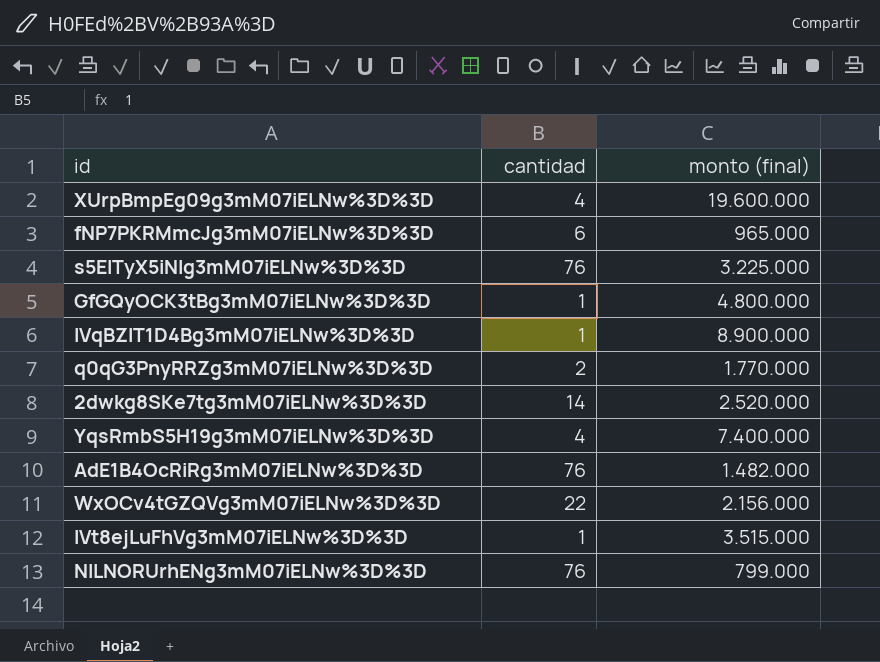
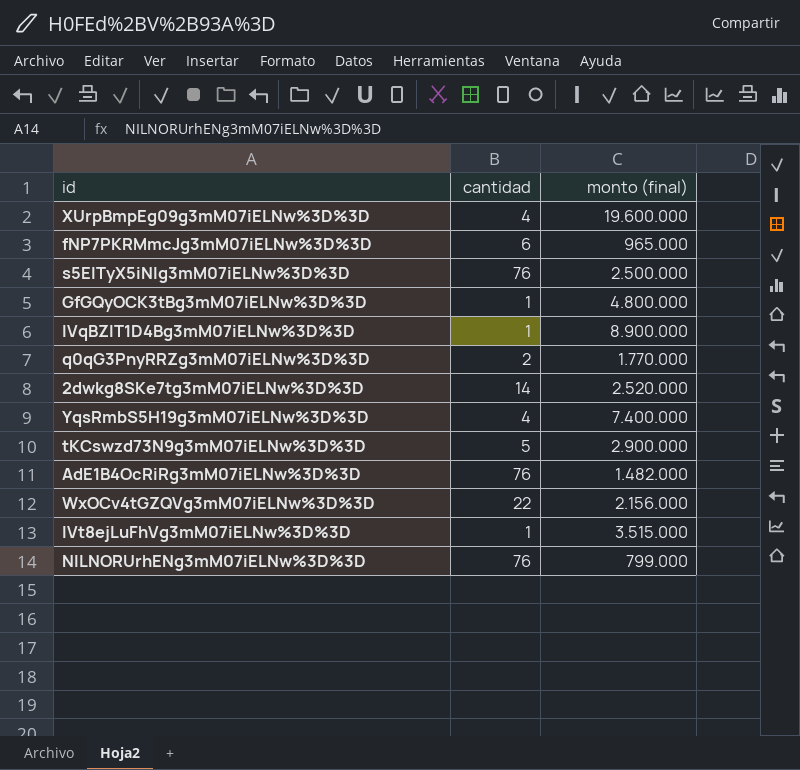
s5ElTyX5iNlg3mM07iELNw%3D%3D | monto (final): 3.225.000 -> 2.500.000
row tKCswzd73N9g3mM07iELNw%3D%3D: none -> 5 | 2.900.000

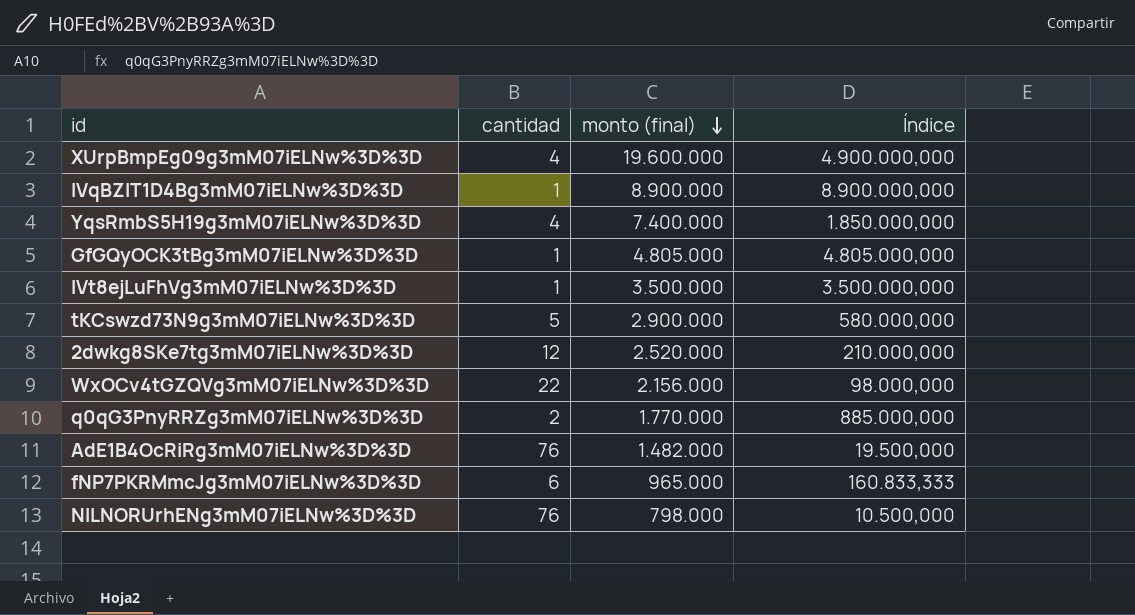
row order: none -> monto (final) descending
column Índice | formula: none -> [monto (final)] / [cantidad]
row s5ElTyX5iNlg3mM07iELNw%3D%3D: 76 | 2.500.000 -> none
GfGQyOCK3tBg3mM07iELNw%3D%3D | monto (final): 4.800.000 -> 4.805.000
lVt8ejLuFhVg3mM07iELNw%3D%3D | monto (final): 3.515.000 -> 3.500.000
2dwkg8SKe7tg3mM07iELNw%3D%3D | cantidad: 14 -> 12
NILNORUrhENg3mM07iELNw%3D%3D | monto (final): 799.000 -> 798.000

